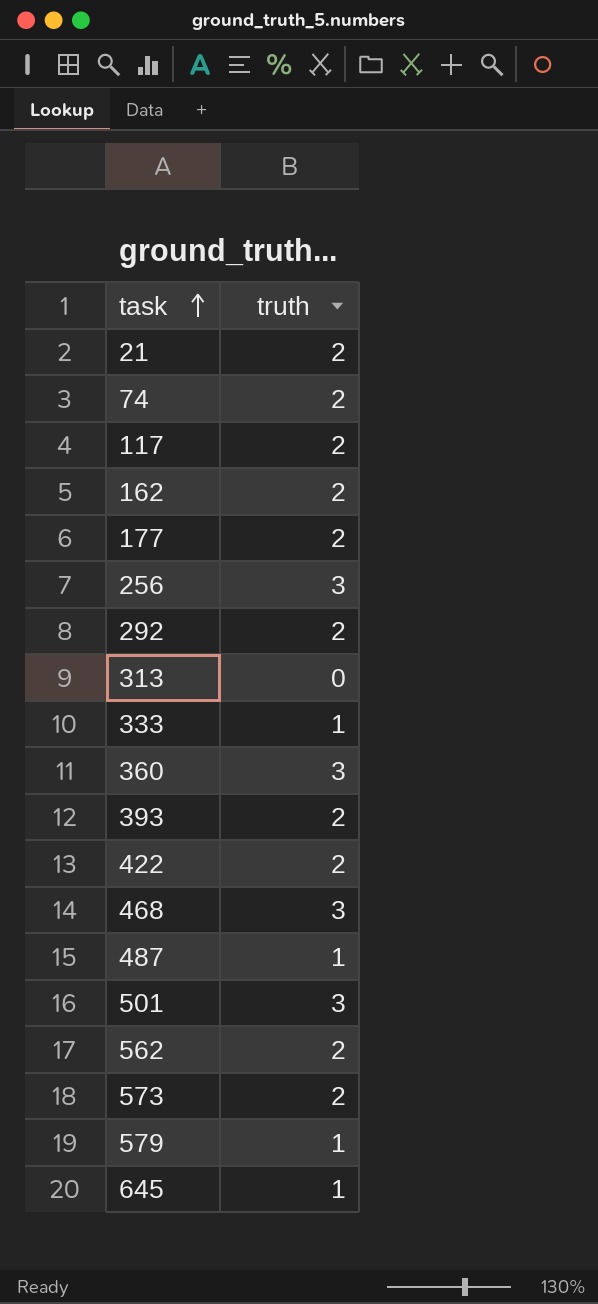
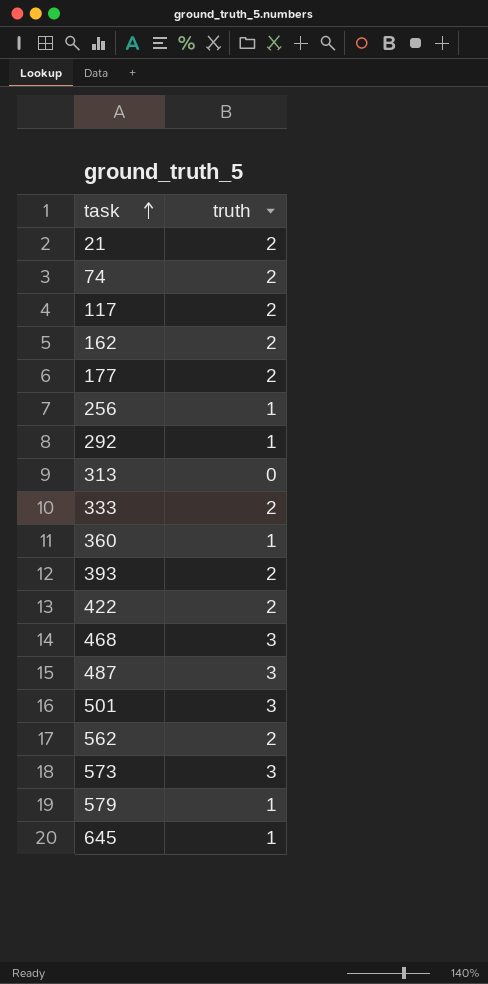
256 | truth: 3 -> 1
292 | truth: 2 -> 1
333 | truth: 1 -> 2
360 | truth: 3 -> 1
487 | truth: 1 -> 3
573 | truth: 2 -> 3

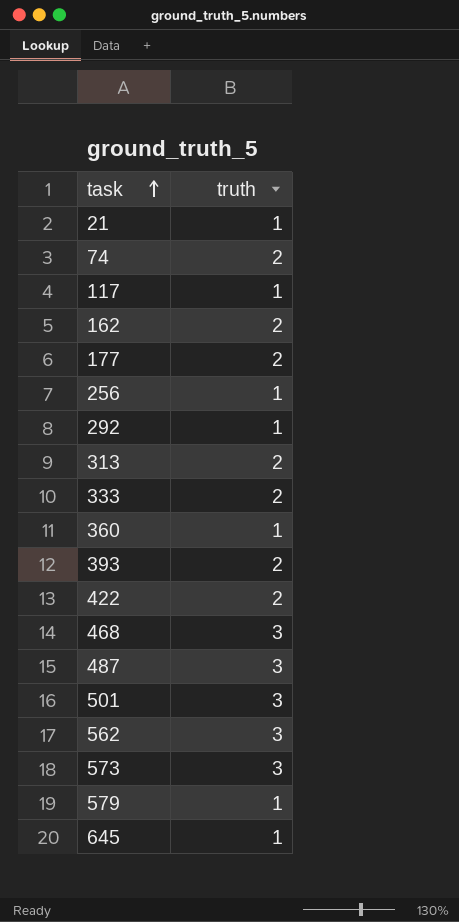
21 | truth: 2 -> 1
117 | truth: 2 -> 1
313 | truth: 0 -> 2
562 | truth: 2 -> 3

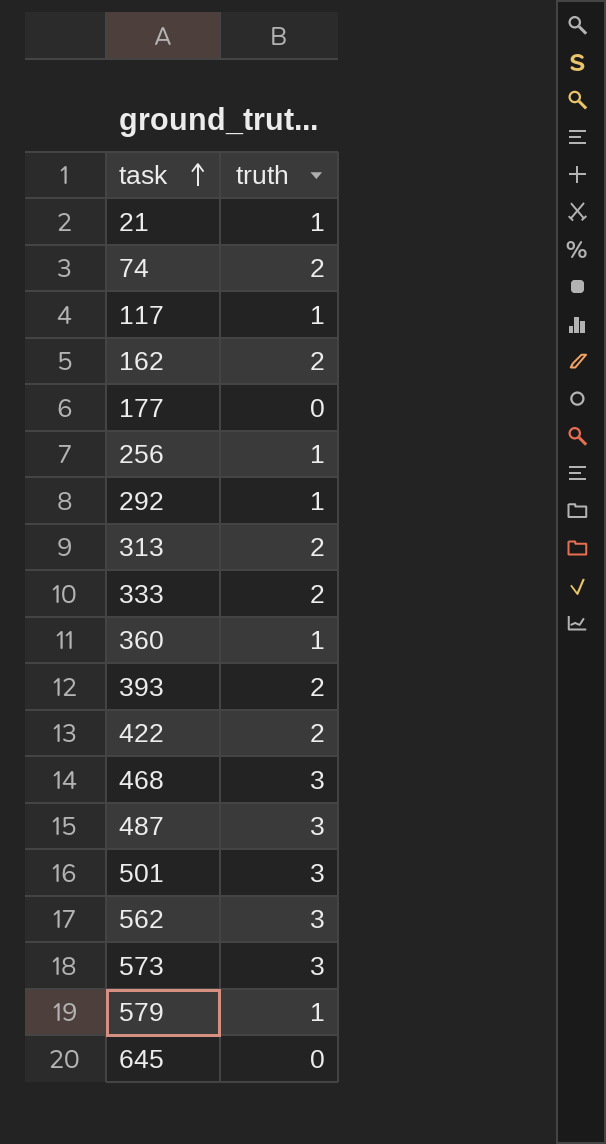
177 | truth: 2 -> 0
645 | truth: 1 -> 0

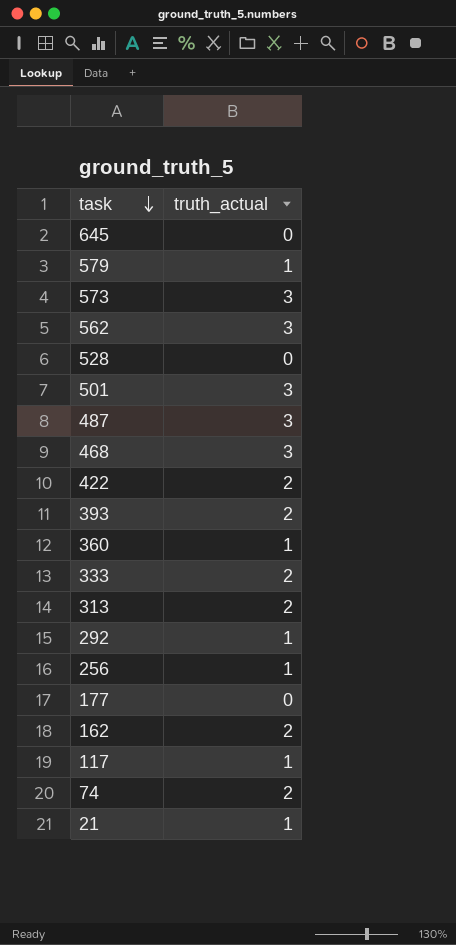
row order: task ascending -> task descending
column name: truth -> truth_actual
row 528: none -> 0

